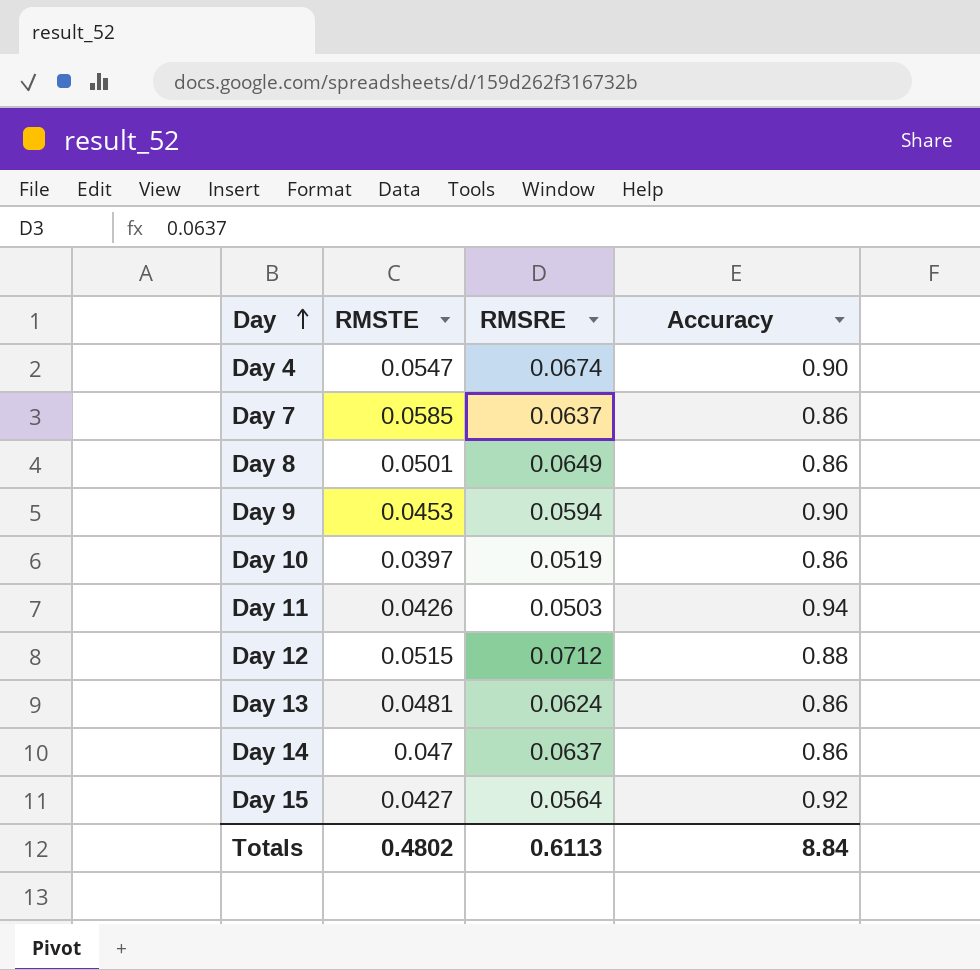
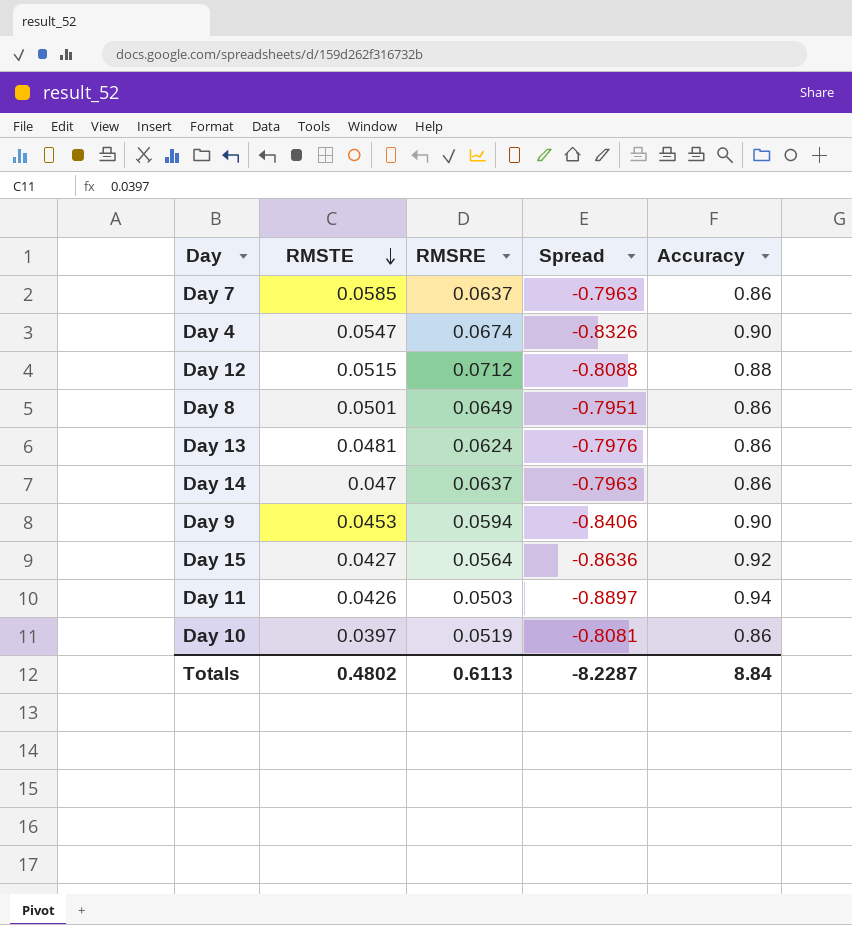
row order: Day ascending -> RMSTE descending
column Spread | formula: none -> [RMSRE] - [Accuracy]

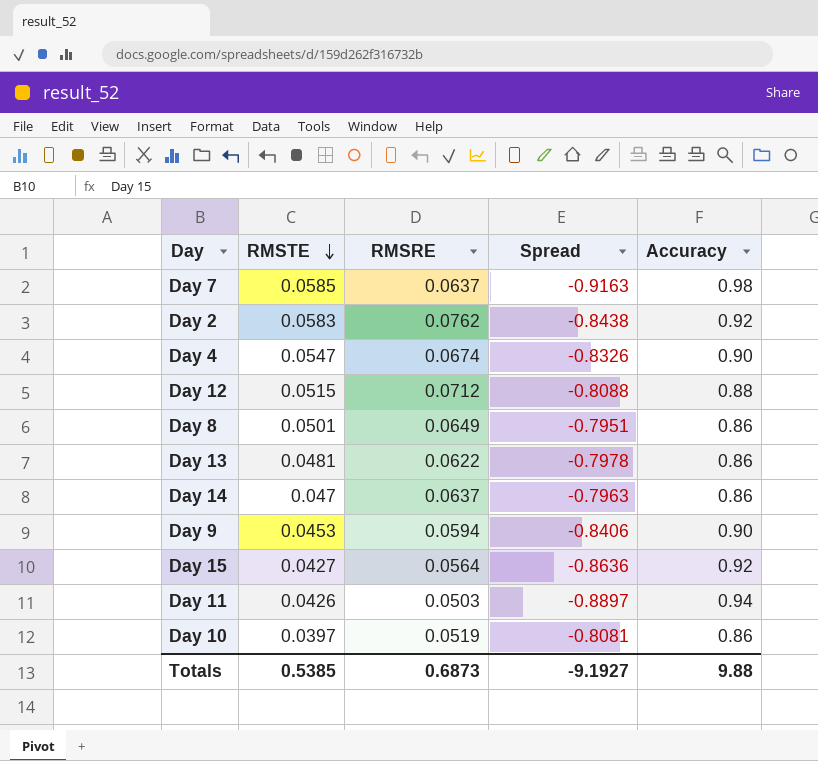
Day 7 | Spread: -0.7963 -> -0.9163
Day 7 | Accuracy: 0.86 -> 0.98
row Day 2: none -> 0.0583 | 0.0762 | -0.8438 | 0.92
Day 13 | RMSRE: 0.0624 -> 0.0622
Day 13 | Spread: -0.7976 -> -0.7978
Totals | RMSTE: 0.4802 -> 0.5385
Totals | RMSRE: 0.6113 -> 0.6873
Totals | Spread: -8.2287 -> -9.1927
Totals | Accuracy: 8.84 -> 9.88

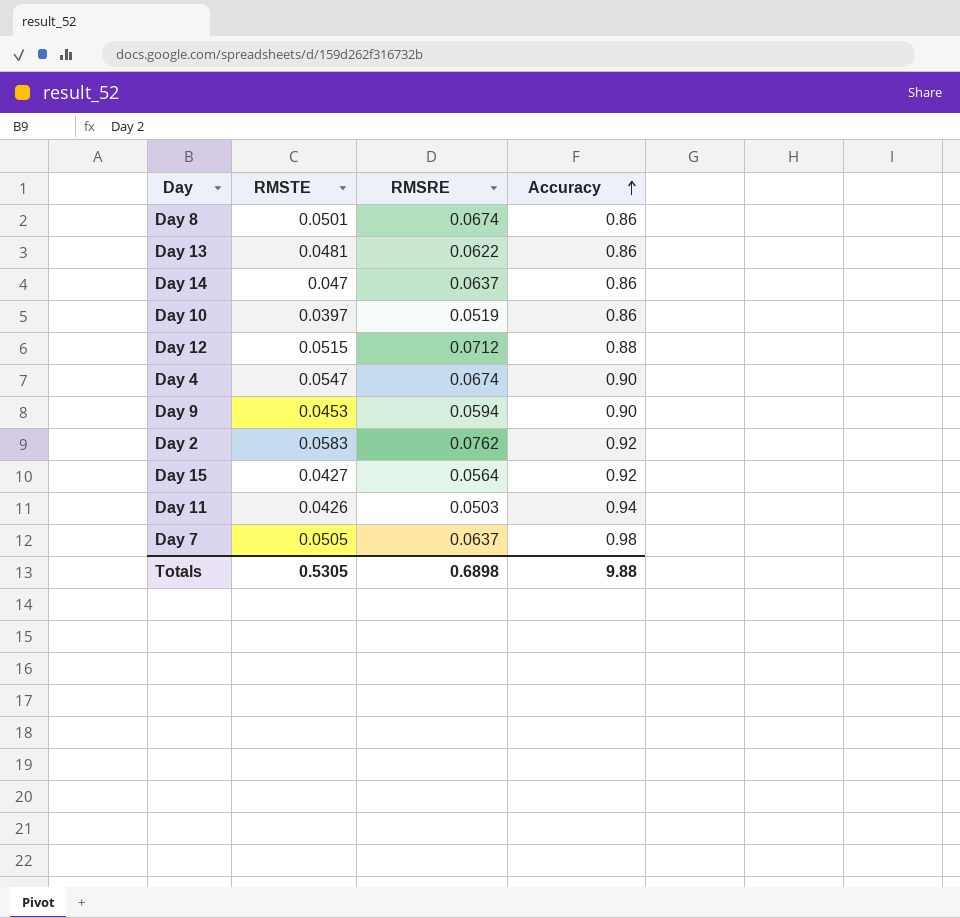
row order: RMSTE descending -> Accuracy ascending
column Spread | formula: [RMSRE] - [Accuracy] -> none
Day 8 | RMSRE: 0.0649 -> 0.0674
Day 7 | RMSTE: 0.0585 -> 0.0505
Totals | RMSTE: 0.5385 -> 0.5305
Totals | RMSRE: 0.6873 -> 0.6898

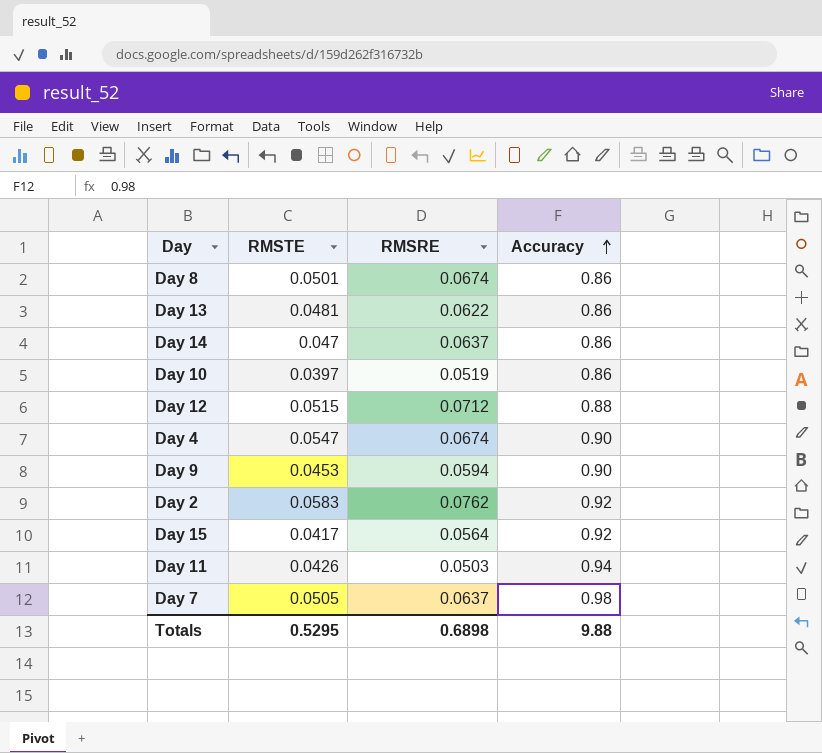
Day 15 | RMSTE: 0.0427 -> 0.0417
Totals | RMSTE: 0.5305 -> 0.5295

